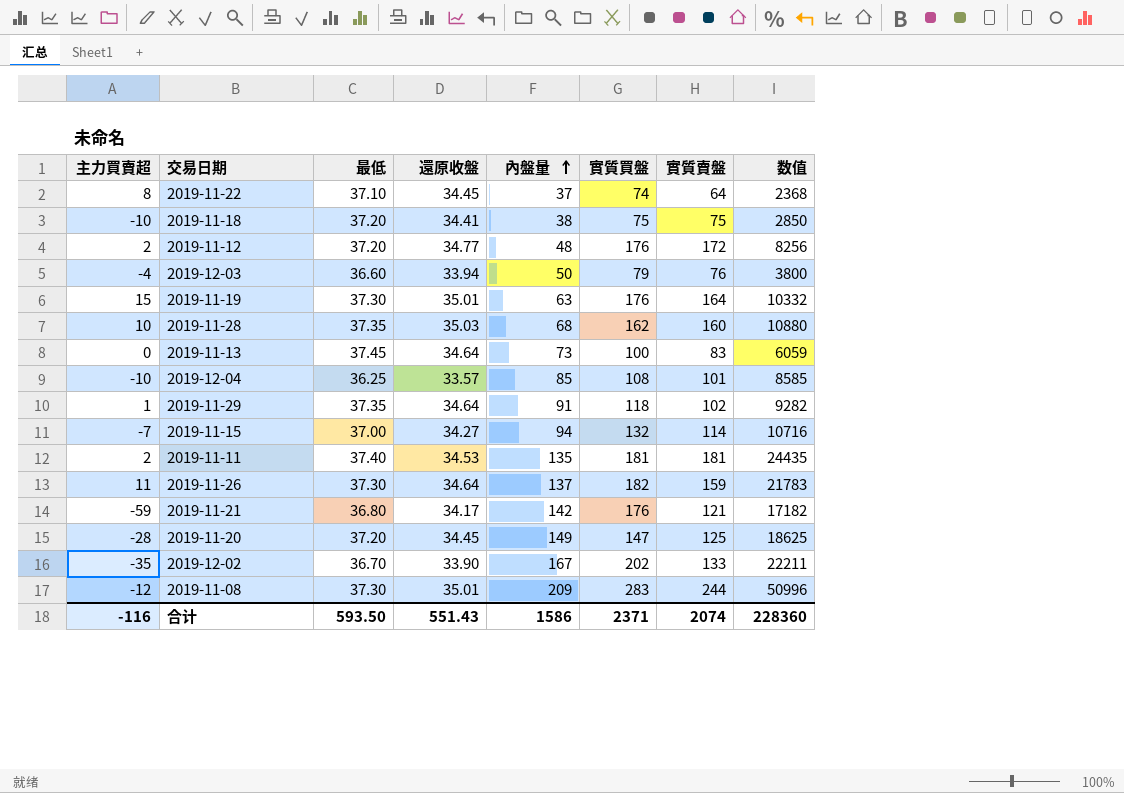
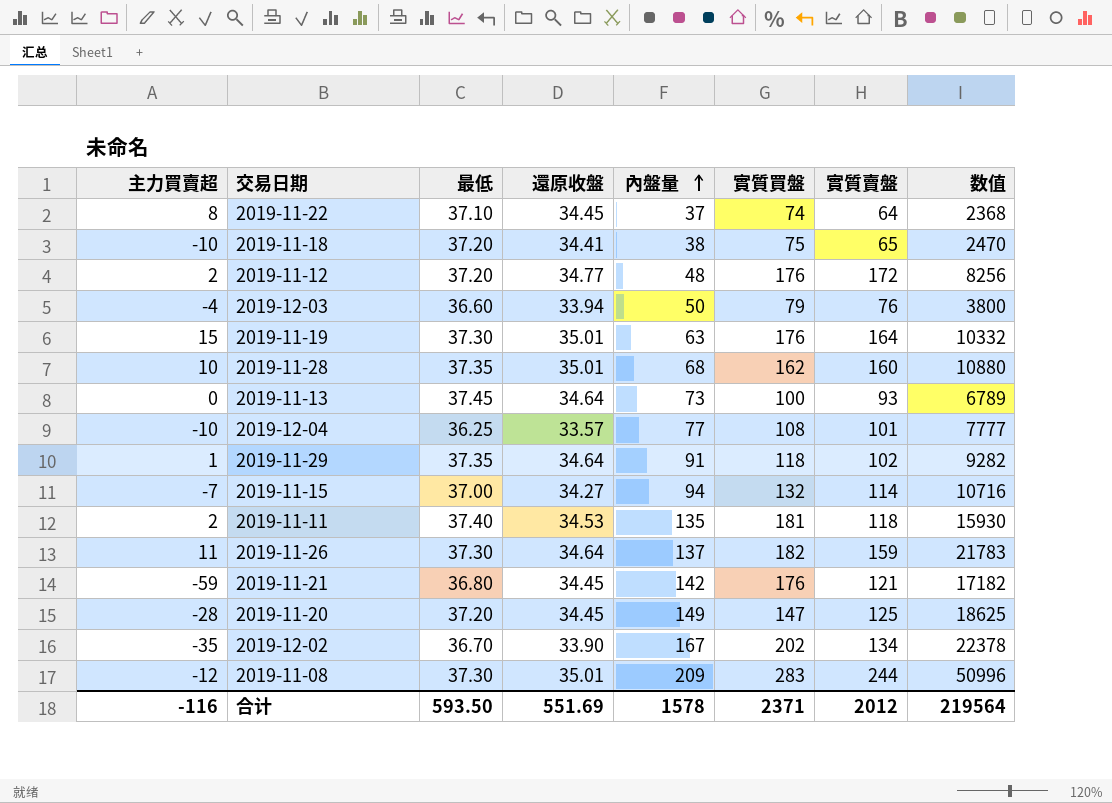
2019-11-18 | 實質賣盤: 75 -> 65
2019-11-18 | 数值: 2850 -> 2470
2019-11-28 | 還原收盤: 35.03 -> 35.01
2019-11-13 | 實質賣盤: 83 -> 93
2019-11-13 | 数值: 6059 -> 6789
2019-12-04 | 內盤量: 85 -> 77
2019-12-04 | 数值: 8585 -> 7777
2019-11-11 | 實質賣盤: 181 -> 118
2019-11-11 | 数值: 24435 -> 15930
2019-11-21 | 還原收盤: 34.17 -> 34.45
2019-12-02 | 實質賣盤: 133 -> 134
2019-12-02 | 数值: 22211 -> 22378
合计 | 還原收盤: 551.43 -> 551.69
合计 | 內盤量: 1586 -> 1578
合计 | 實質賣盤: 2074 -> 2012
合计 | 数值: 228360 -> 219564

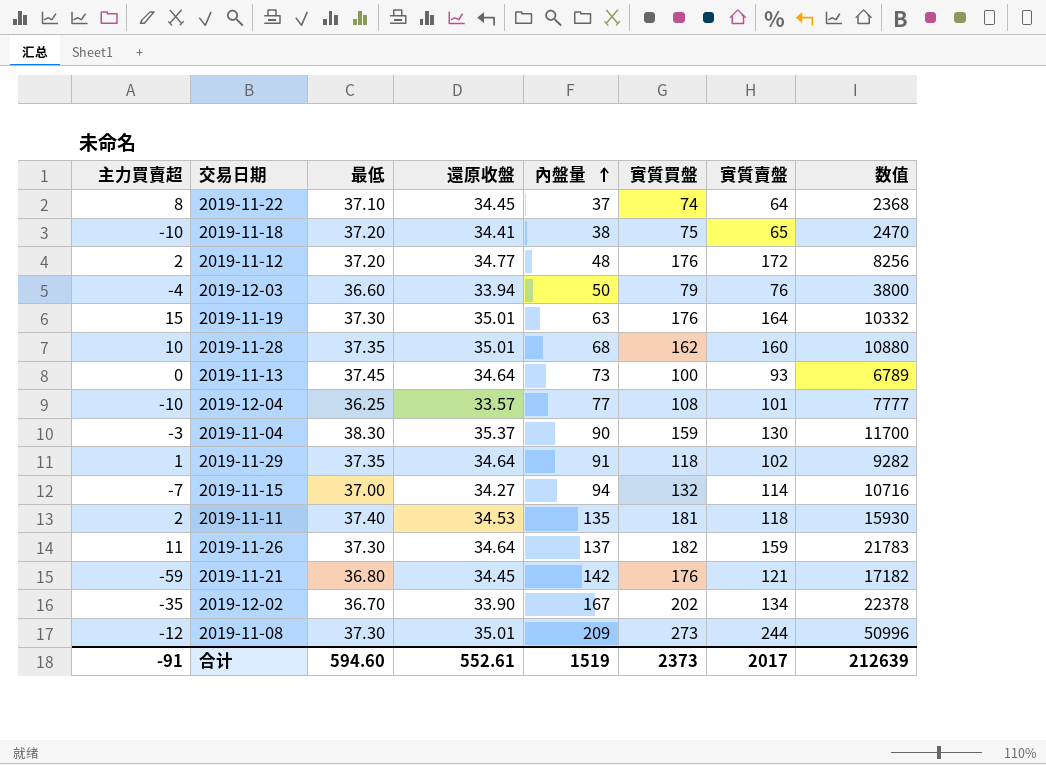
row 2019-11-20: -28 | 37.20 | 34.45 | 149 | 147 | 125 | 18625 -> none
row 2019-11-04: none -> -3 | 38.30 | 35.37 | 90 | 159 | 130 | 11700
2019-11-08 | 實質買盤: 283 -> 273
合计 | 主力買賣超: -116 -> -91
合计 | 最低: 593.50 -> 594.60
合计 | 還原收盤: 551.69 -> 552.61
合计 | 內盤量: 1578 -> 1519
合计 | 實質買盤: 2371 -> 2373
合计 | 實質賣盤: 2012 -> 2017
合计 | 数值: 219564 -> 212639

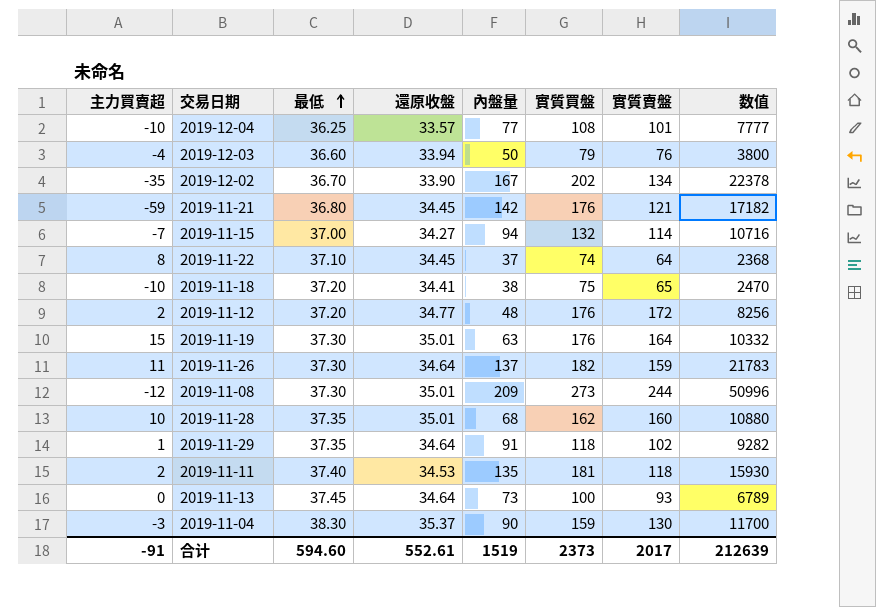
row order: 內盤量 ascending -> 最低 ascending

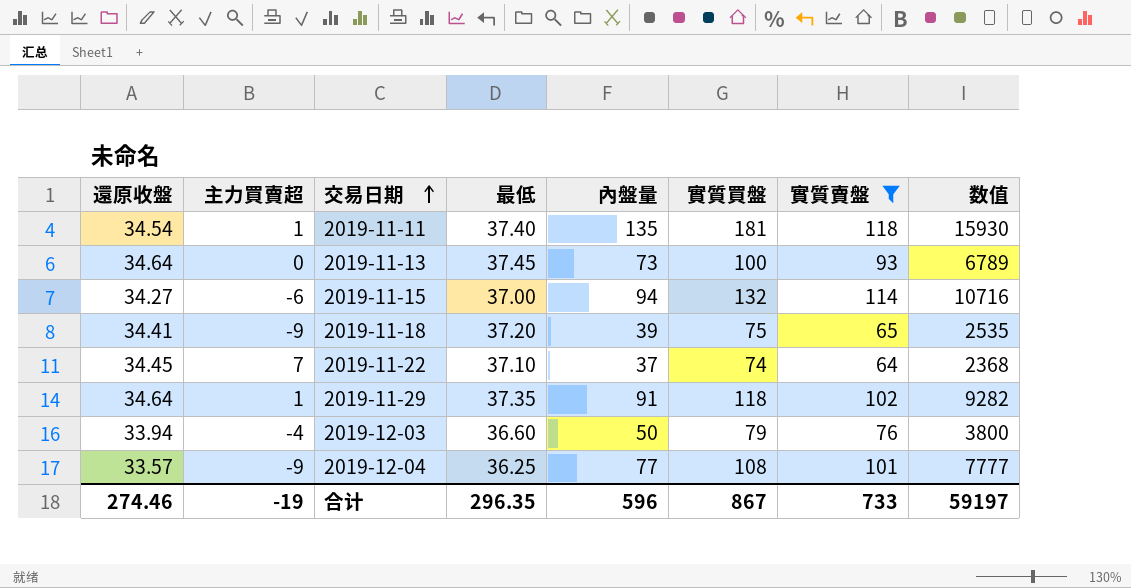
filter: none -> 實質賣盤 <= 118
row order: 最低 ascending -> 交易日期 ascending
column 還原收盤 | position: 4 -> 1
2019-11-11 | 還原收盤: 34.53 -> 34.54
2019-11-11 | 主力買賣超: 2 -> 1
2019-11-15 | 主力買賣超: -7 -> -6
2019-11-18 | 主力買賣超: -10 -> -9
2019-11-18 | 內盤量: 38 -> 39
2019-11-18 | 数值: 2470 -> 2535
2019-11-22 | 主力買賣超: 8 -> 7
2019-12-04 | 主力買賣超: -10 -> -9
合计 | 還原收盤: 552.61 -> 274.46
合计 | 主力買賣超: -91 -> -19
合计 | 最低: 594.60 -> 296.35
合计 | 內盤量: 1519 -> 596
合计 | 實質買盤: 2373 -> 867
合计 | 實質賣盤: 2017 -> 733
合计 | 数值: 212639 -> 59197

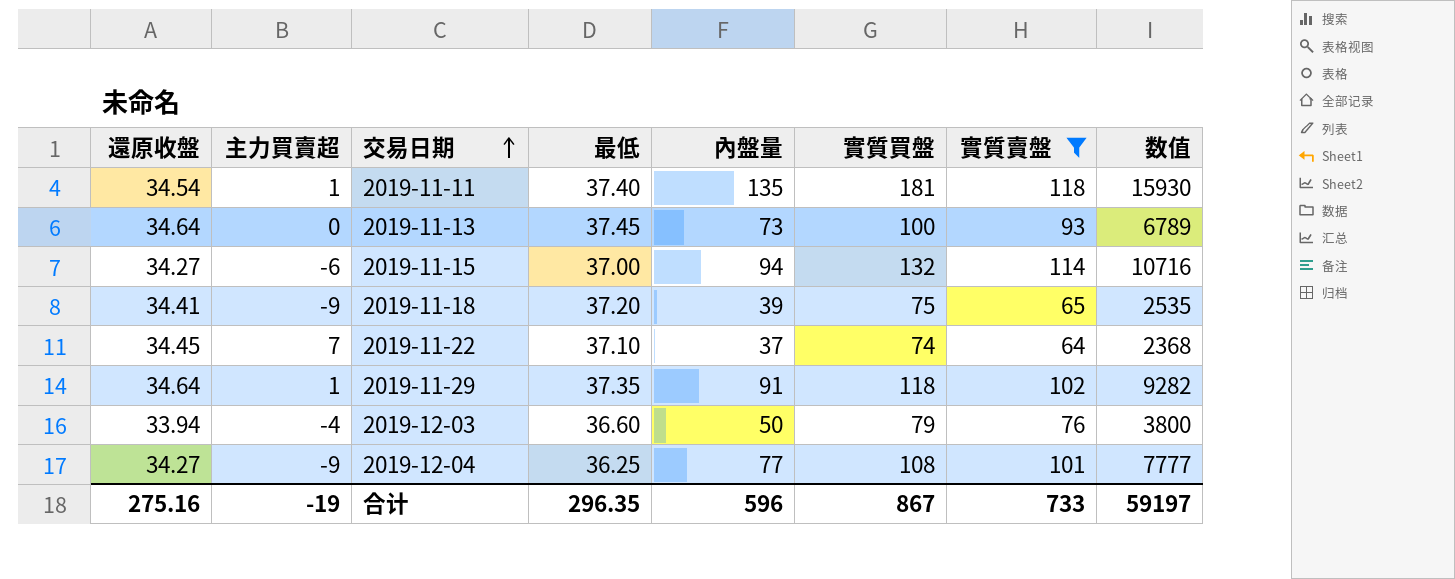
2019-12-04 | 還原收盤: 33.57 -> 34.27
合计 | 還原收盤: 274.46 -> 275.16

